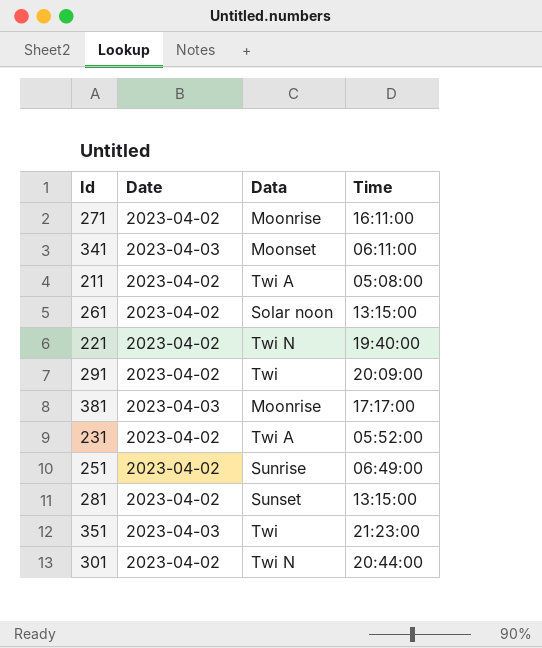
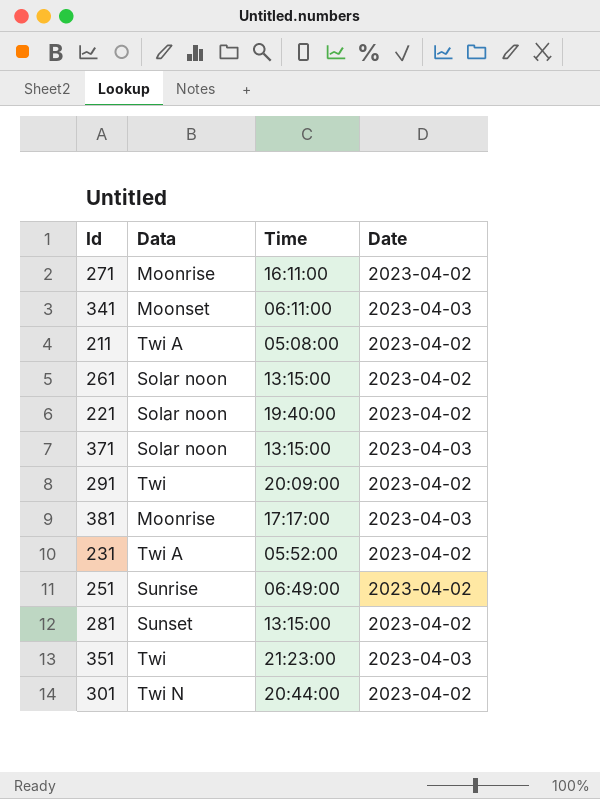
column Date | position: 2 -> 4
221 | Data: Twi N -> Solar noon
row 371: none -> Solar noon | 13:15:00 | 2023-04-03

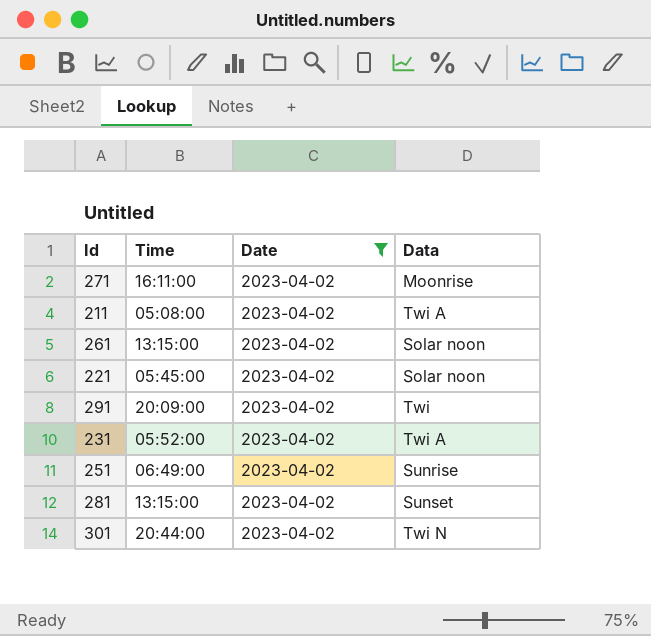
filter: none -> Date = 2023-04-02
column Data | position: 2 -> 4
221 | Time: 19:40:00 -> 05:45:00

